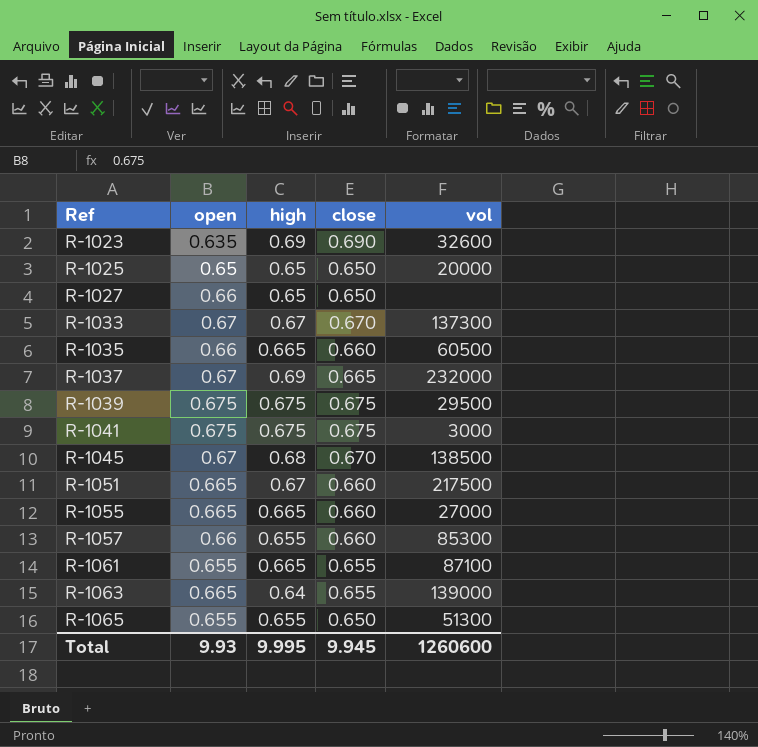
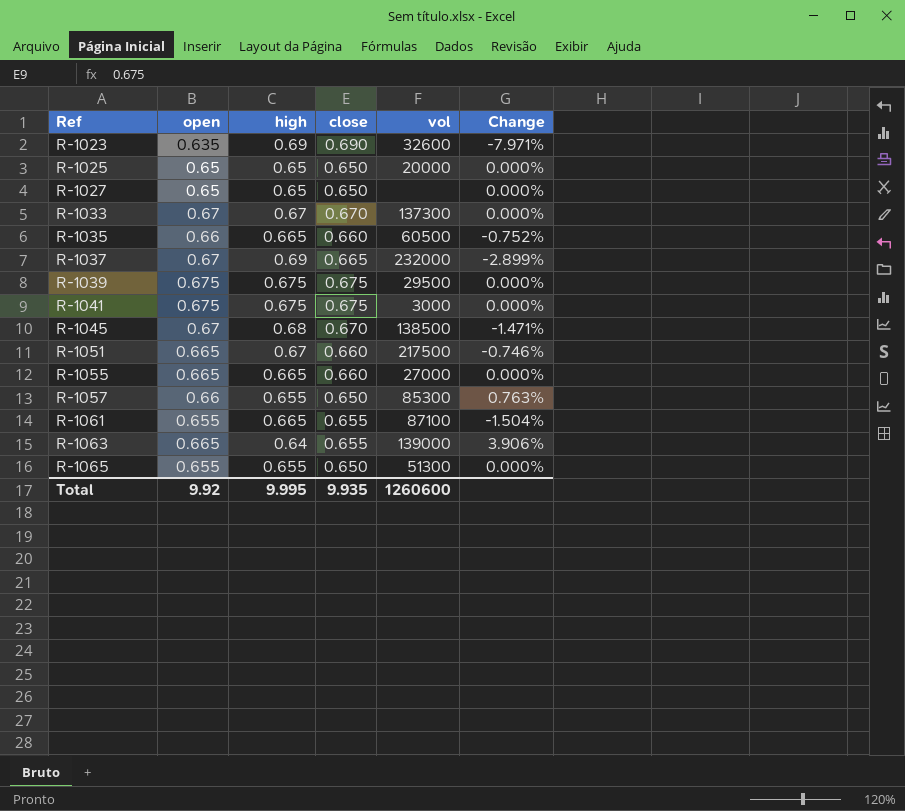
column Change | formula: none -> ([open] - [high]) / [high]
R-1027 | open: 0.66 -> 0.65
R-1057 | close: 0.660 -> 0.650
Total | open: 9.93 -> 9.92
Total | close: 9.945 -> 9.935

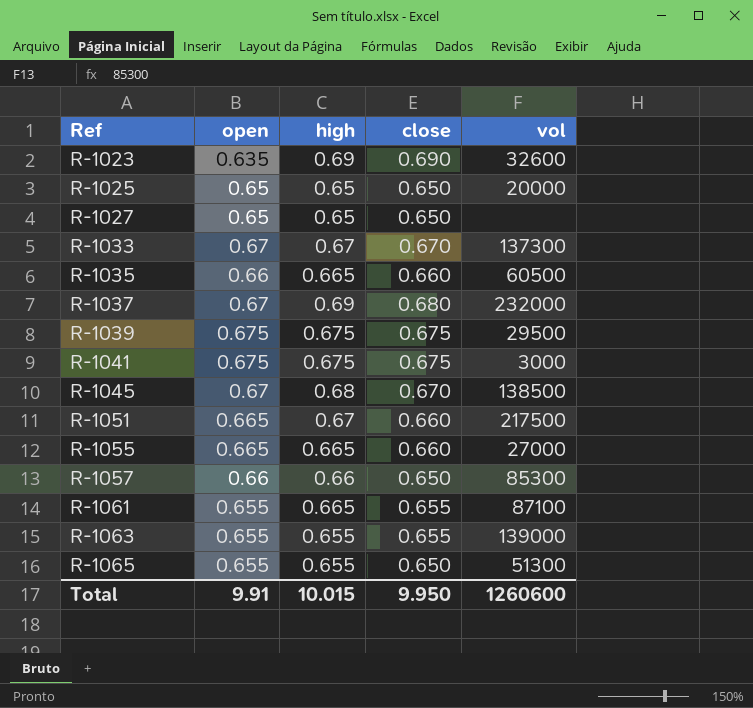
column Change | formula: ([open] - [high]) / [high] -> none
R-1037 | close: 0.665 -> 0.680
R-1057 | high: 0.655 -> 0.66
R-1063 | open: 0.665 -> 0.655
R-1063 | high: 0.64 -> 0.655
Total | open: 9.92 -> 9.91
Total | high: 9.995 -> 10.015
Total | close: 9.935 -> 9.950

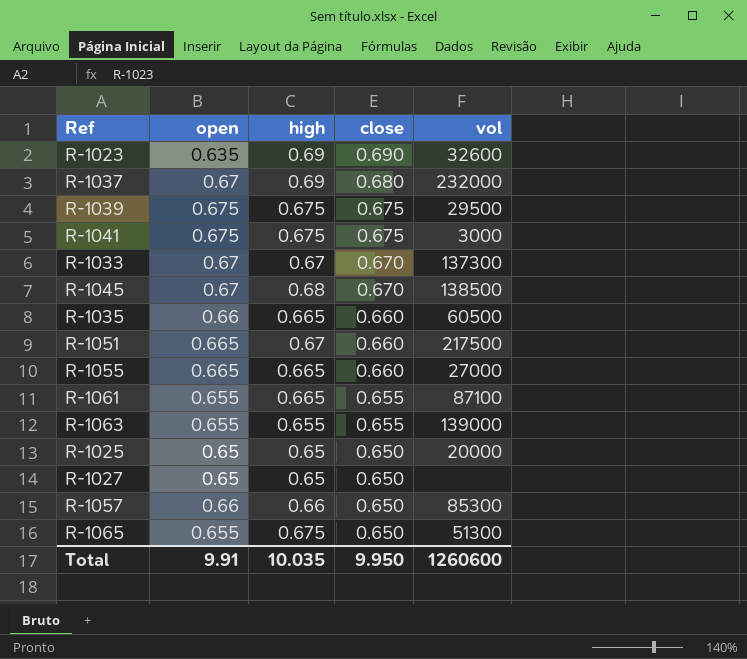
row order: Ref ascending -> close descending
R-1065 | high: 0.655 -> 0.675
Total | high: 10.015 -> 10.035

